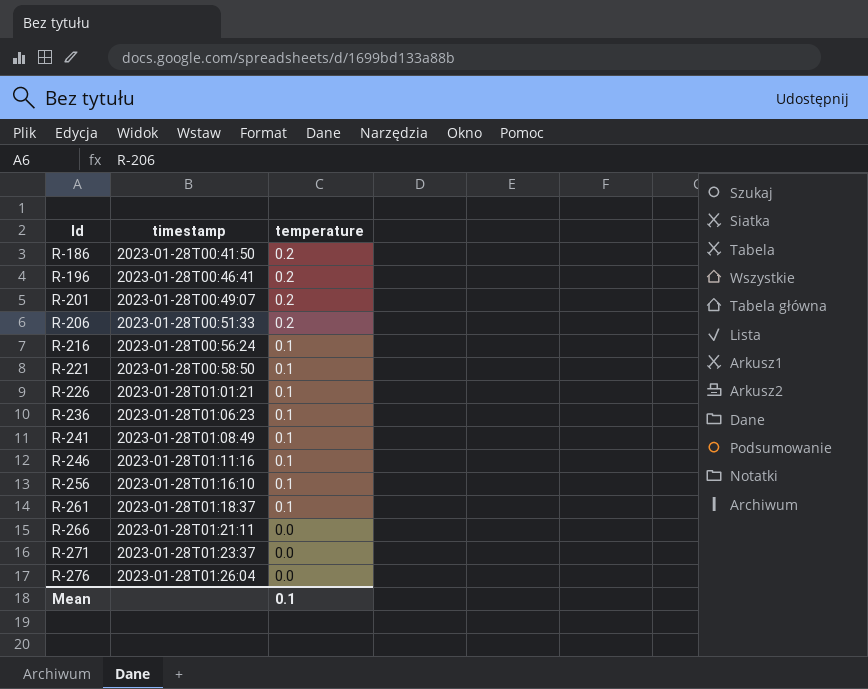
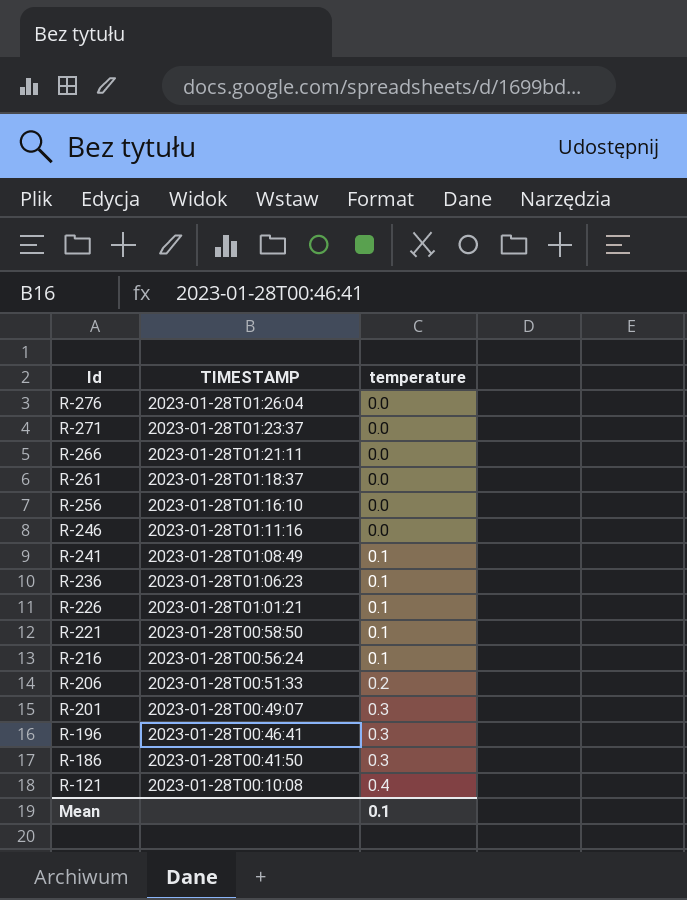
row order: Id ascending -> Id descending
column name: timestamp -> TIMESTAMP
R-261 | temperature: 0.1 -> 0.0
R-256 | temperature: 0.1 -> 0.0
R-246 | temperature: 0.1 -> 0.0
R-201 | temperature: 0.2 -> 0.3
R-196 | temperature: 0.2 -> 0.3
R-186 | temperature: 0.2 -> 0.3
row R-121: none -> 2023-01-28T00:10:08 | 0.4

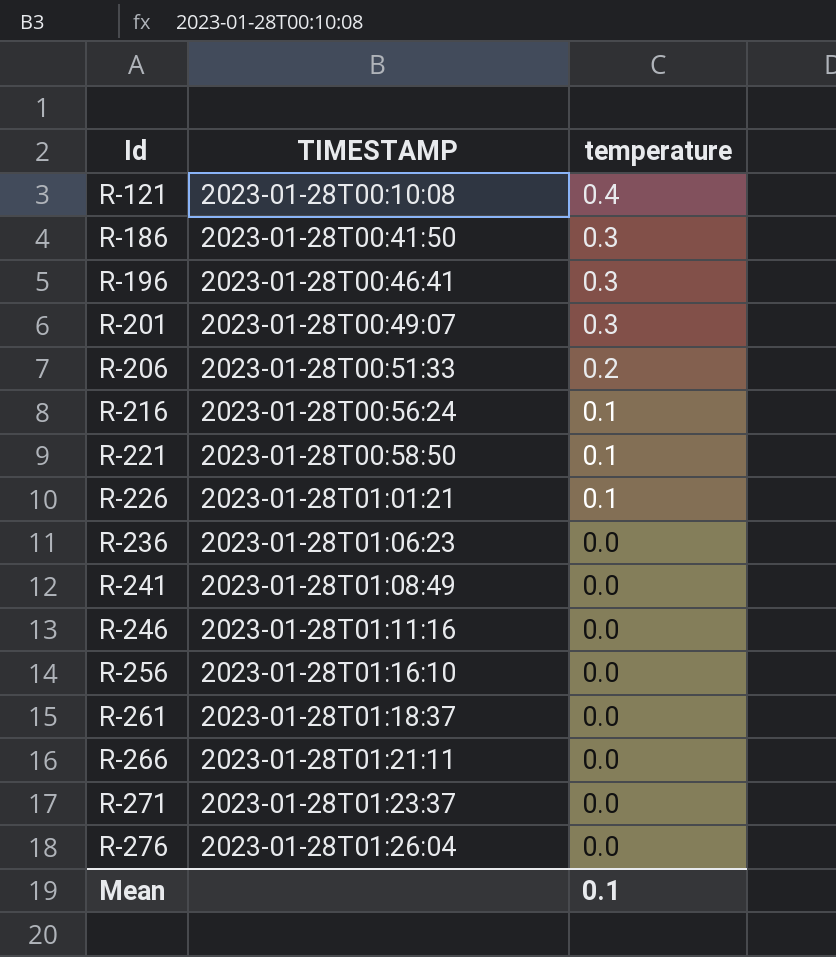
row order: Id descending -> Id ascending
R-236 | temperature: 0.1 -> 0.0
R-241 | temperature: 0.1 -> 0.0

